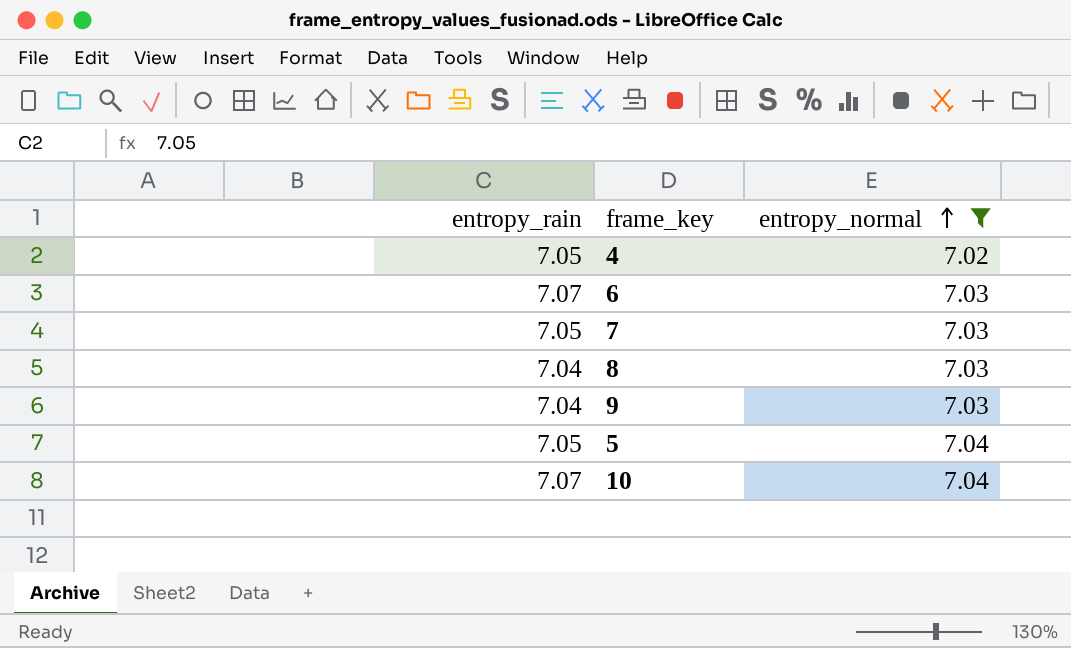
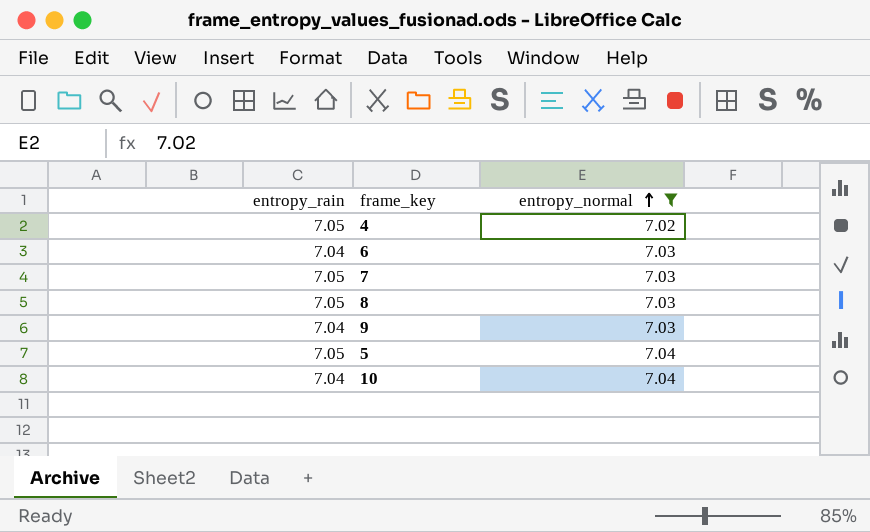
6 | entropy_rain: 7.07 -> 7.04
8 | entropy_rain: 7.04 -> 7.05
10 | entropy_rain: 7.07 -> 7.04

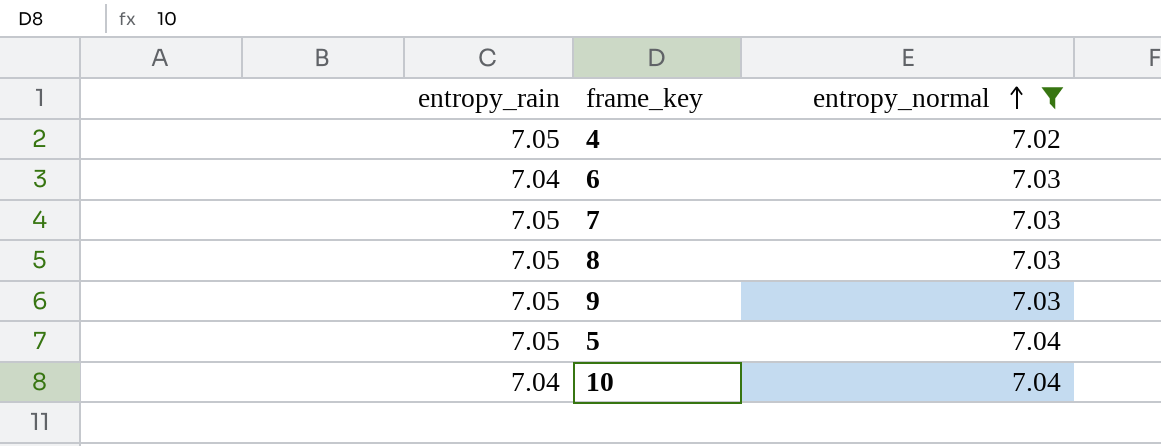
9 | entropy_rain: 7.04 -> 7.05

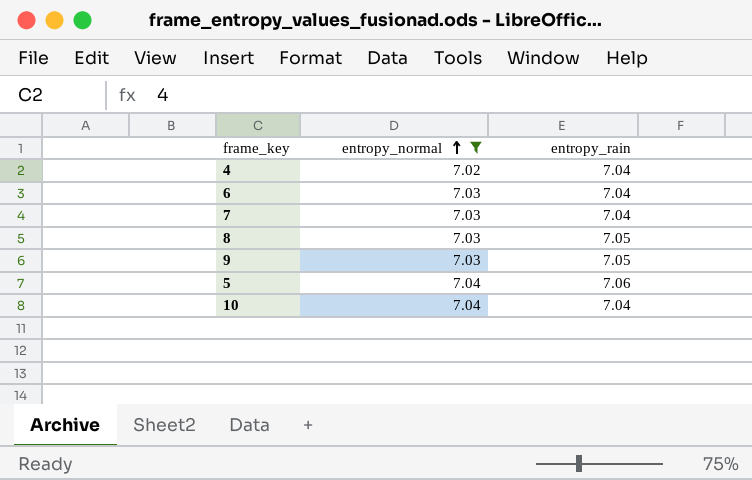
column entropy_rain | position: 1 -> 3
4 | entropy_rain: 7.05 -> 7.04
7 | entropy_rain: 7.05 -> 7.04
5 | entropy_rain: 7.05 -> 7.06

